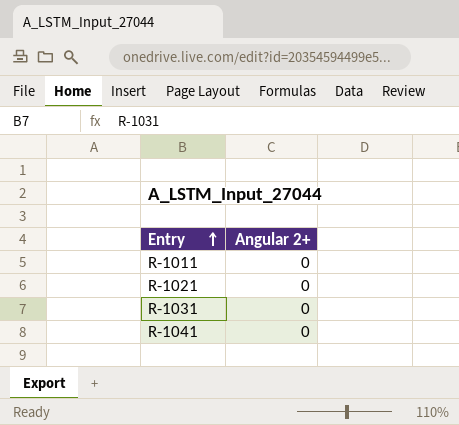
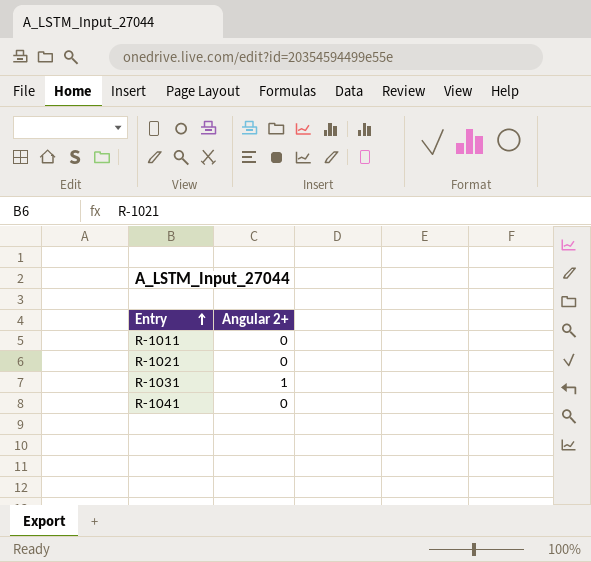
R-1031 | Angular 2+: 0 -> 1

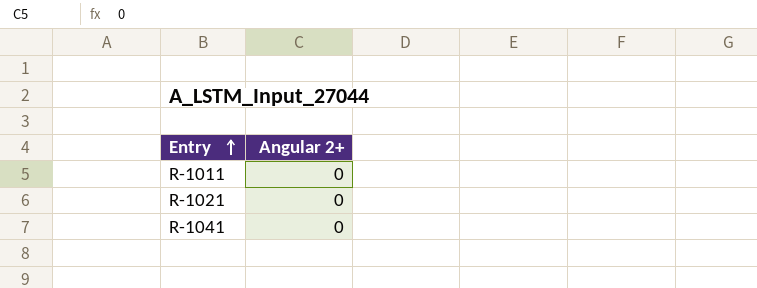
row R-1031: 1 -> none

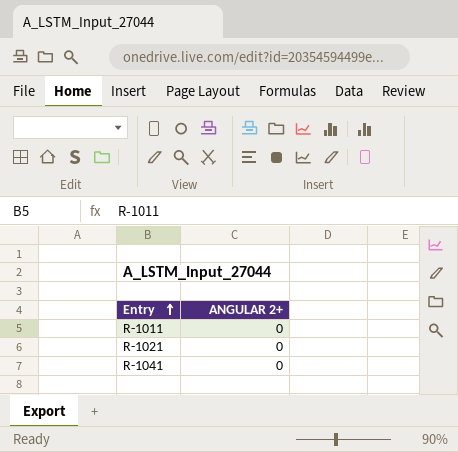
column name: Angular 2+ -> ANGULAR 2+

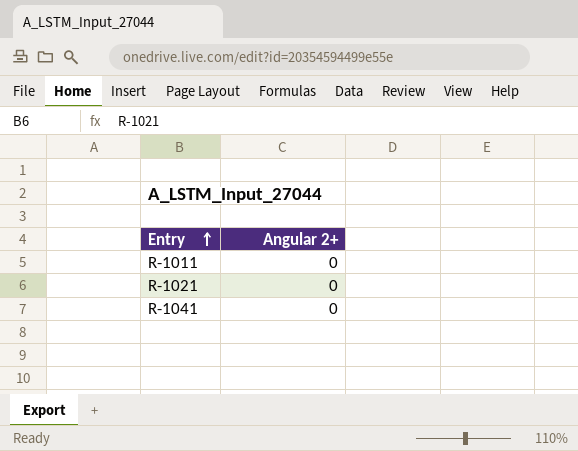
column name: ANGULAR 2+ -> Angular 2+

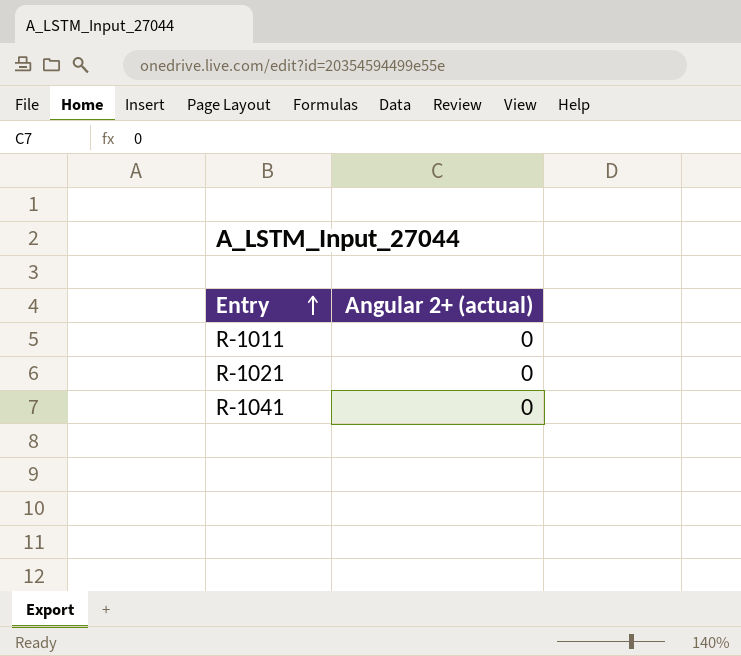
column name: Angular 2+ -> Angular 2+ (actual)

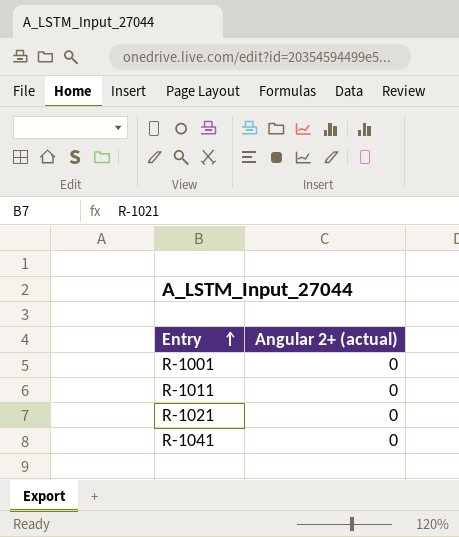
row R-1001: none -> 0

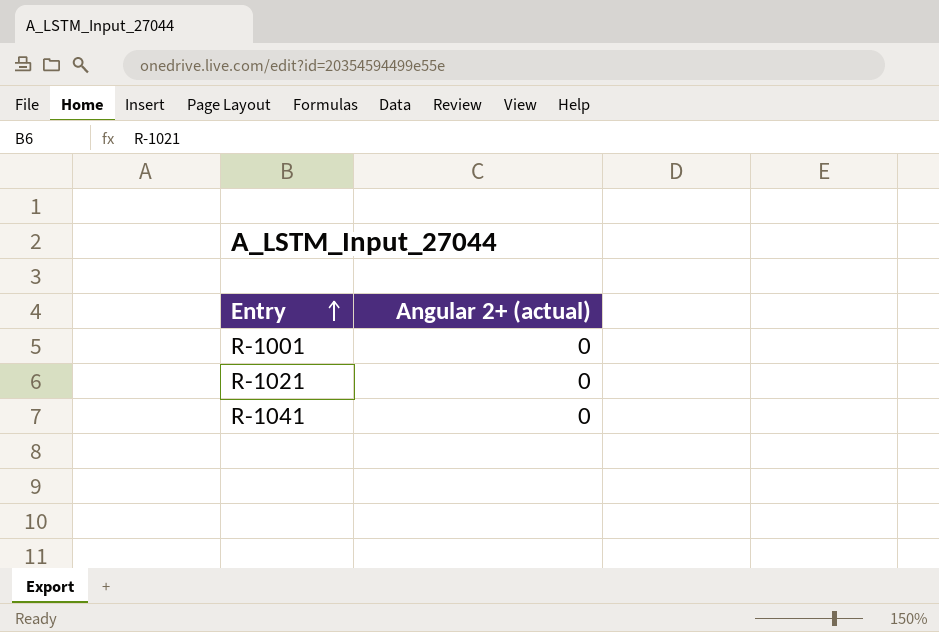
row R-1011: 0 -> none

